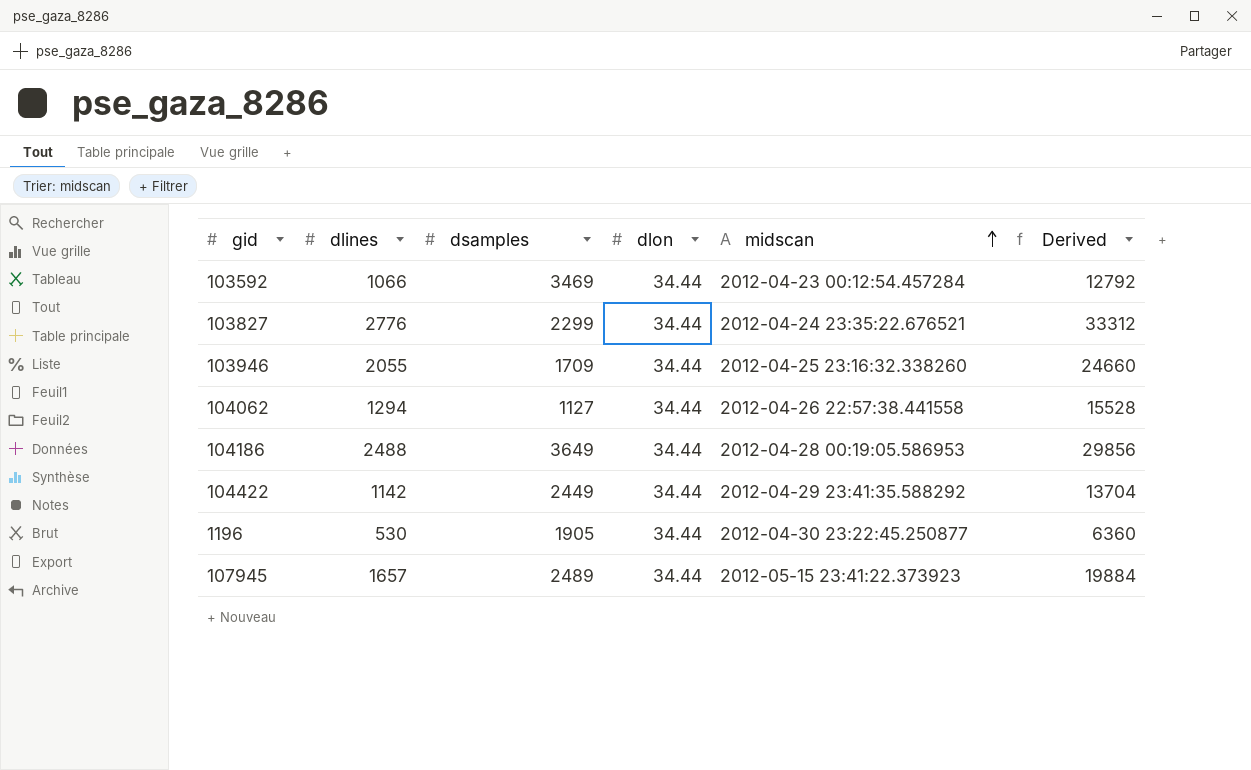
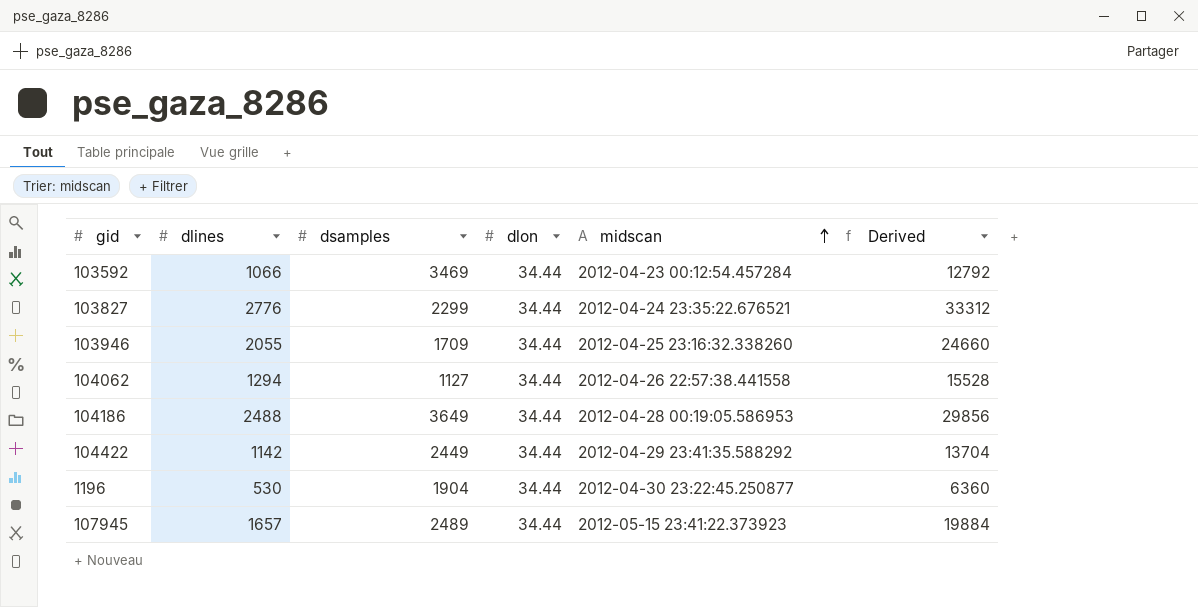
1196 | dsamples: 1905 -> 1904

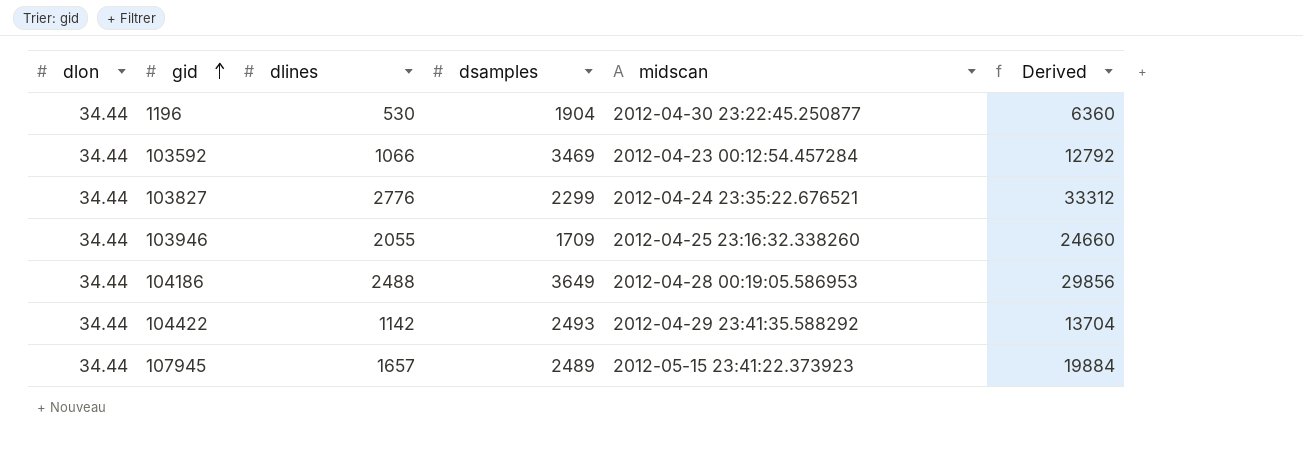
row order: midscan ascending -> gid ascending
column dlon | position: 4 -> 1
row 104062: 1294 | 1127 | 34.44 | 2012-04-26 22:57:38.441558 | 15528 -> none
104422 | dsamples: 2449 -> 2493

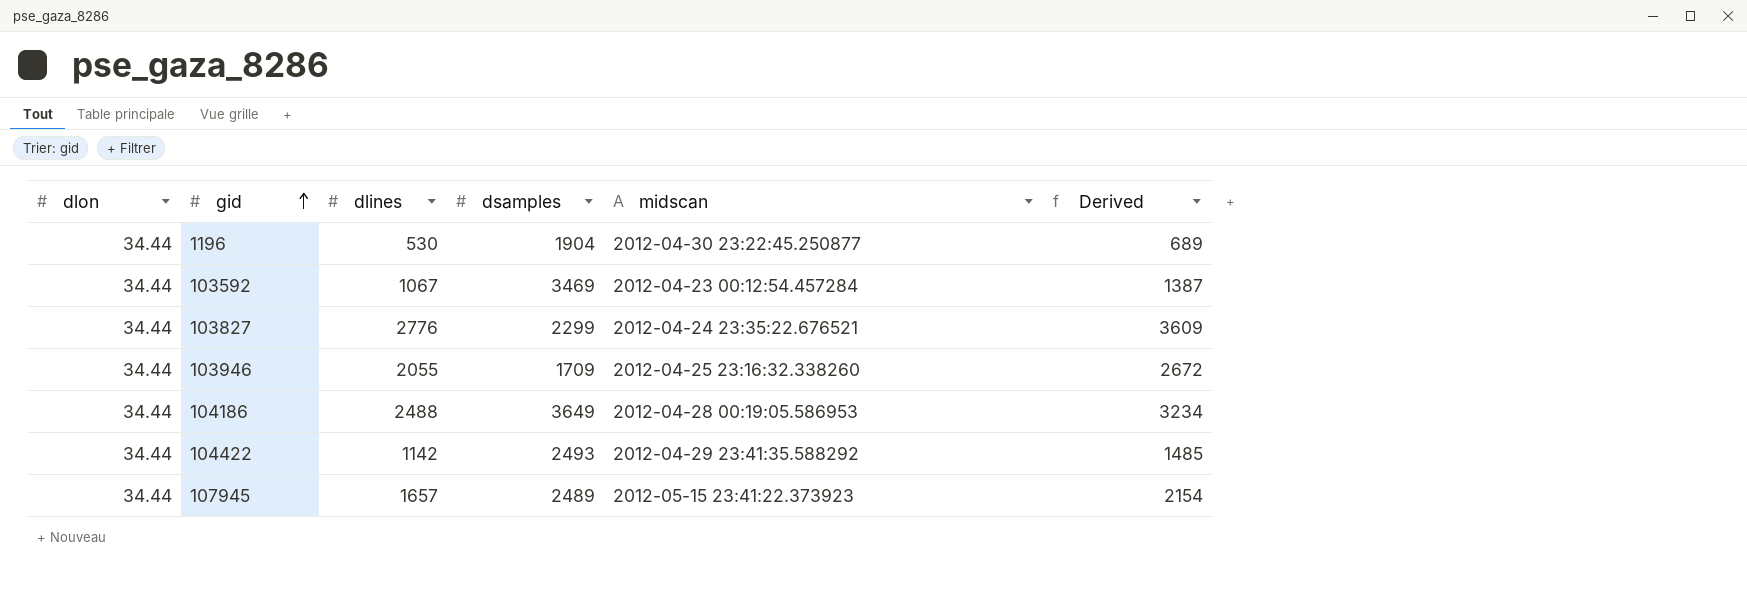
column Derived | formula: [dlines] * 12 -> [dlines] * 1.3
103592 | dlines: 1066 -> 1067

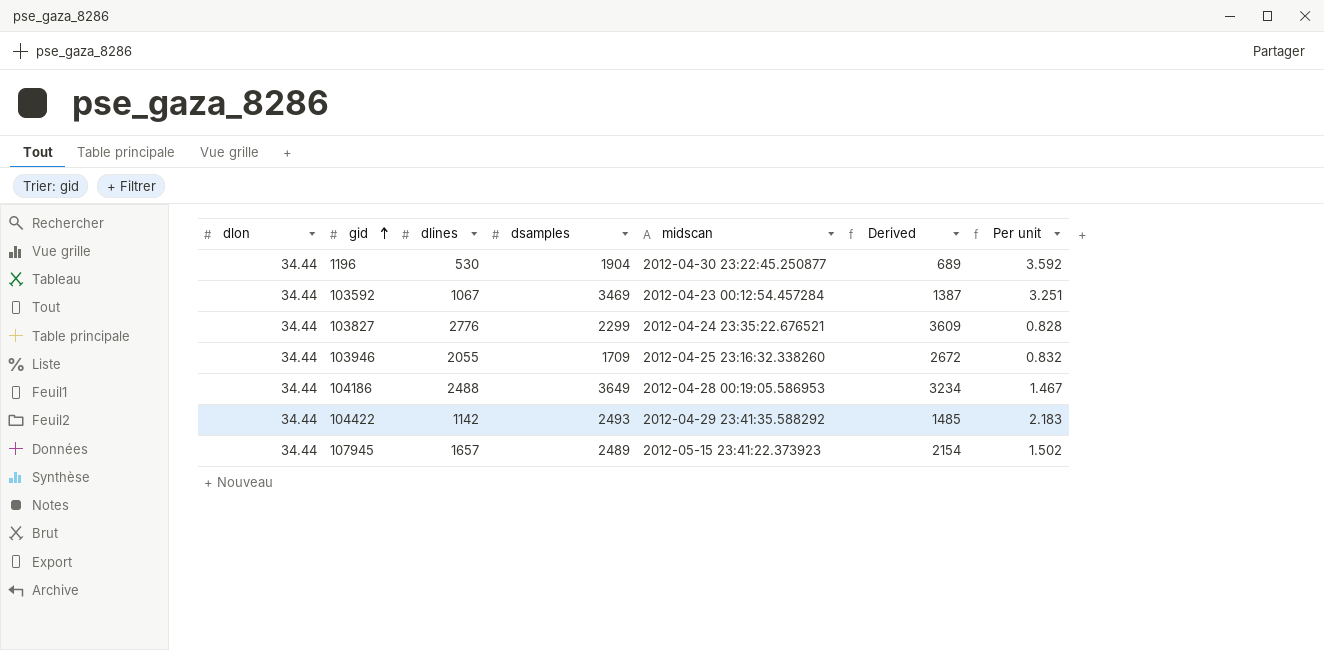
column Per unit | formula: none -> [dsamples] / [dlines]

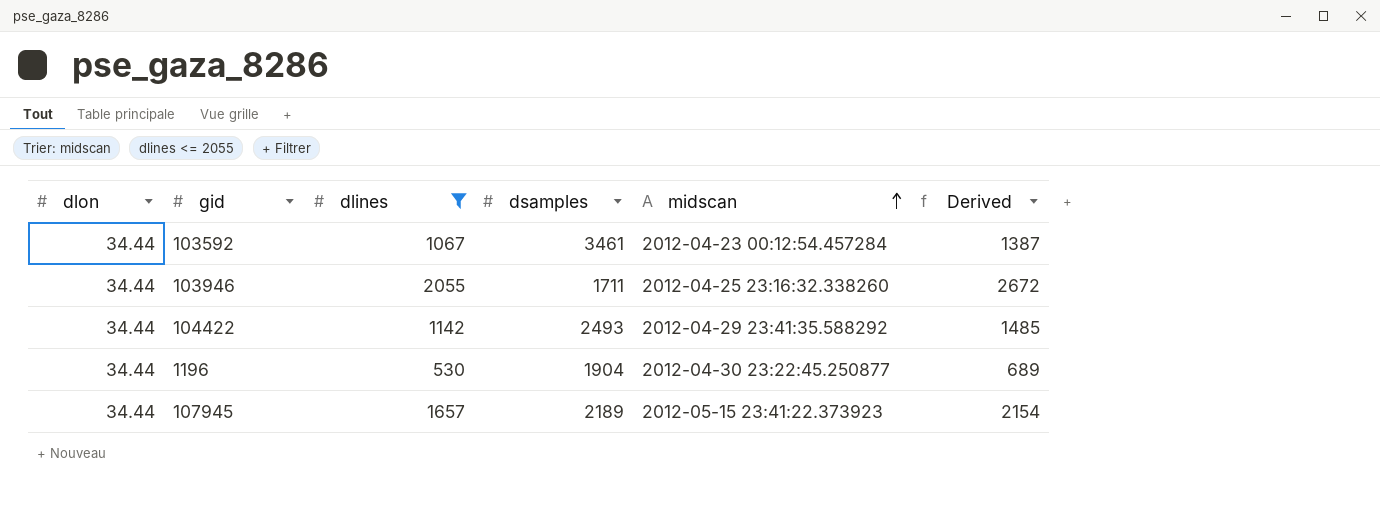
filter: none -> dlines <= 2055
row order: gid ascending -> midscan ascending
column Per unit | formula: [dsamples] / [dlines] -> none
103592 | dsamples: 3469 -> 3461
103946 | dsamples: 1709 -> 1711
107945 | dsamples: 2489 -> 2189

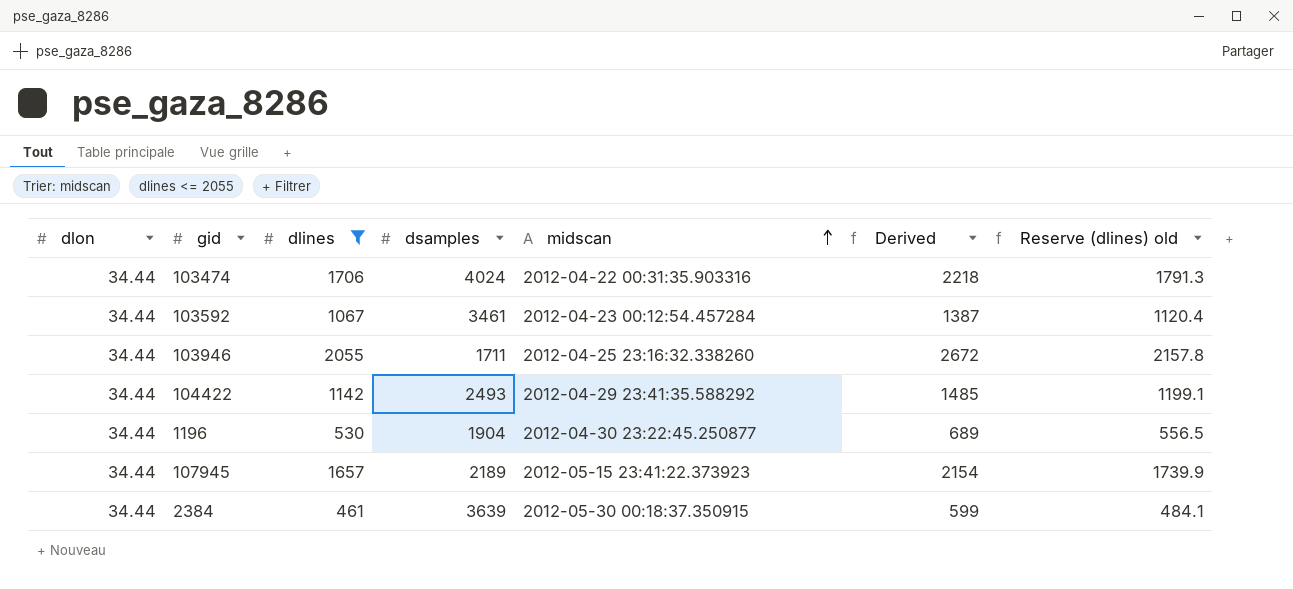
column Reserve (dlines) old | formula: none -> [dlines] * 1.05
row 103474: none -> 34.44 | 1706 | 4024 | 2012-04-22 00:31:35.903316 | 2218 | 1791.3
row 2384: none -> 34.44 | 461 | 3639 | 2012-05-30 00:18:37.350915 | 599 | 484.1

